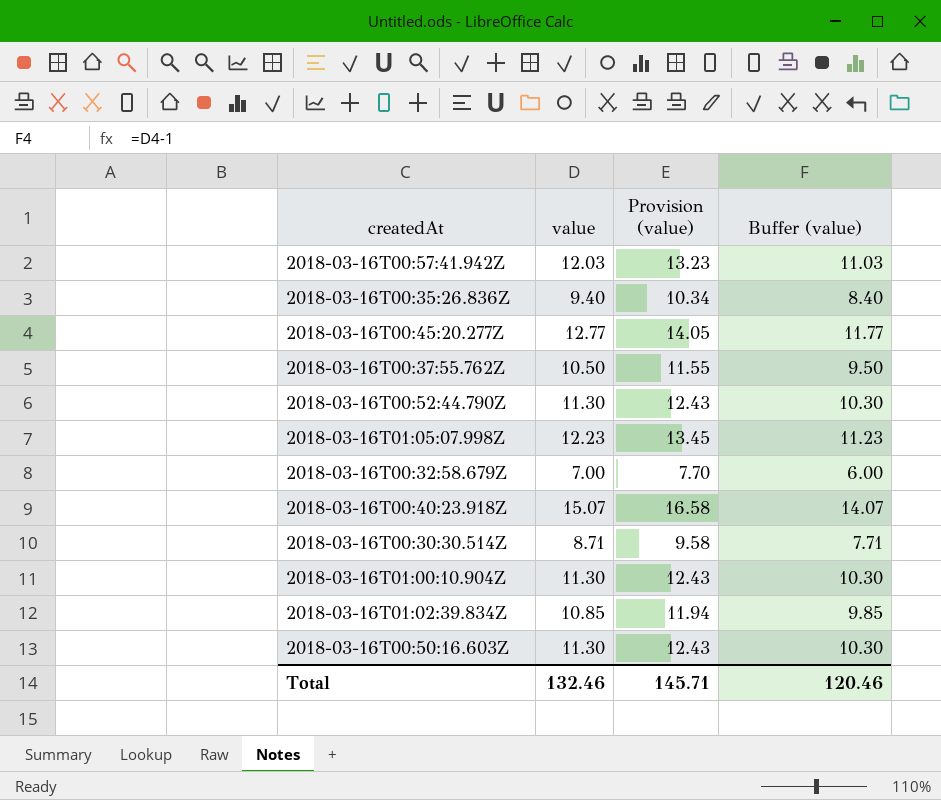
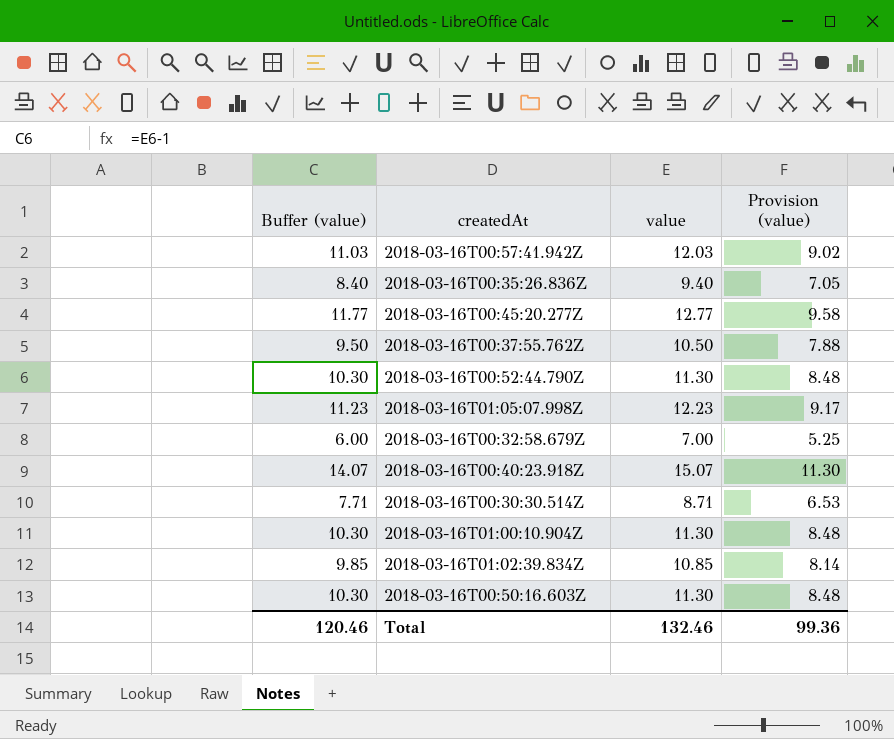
column Buffer (value) | position: 4 -> 1
column Provision (value) | formula: [value] * 1.1 -> [value] * 0.75
Total | Provision (value): 145.71 -> 99.36

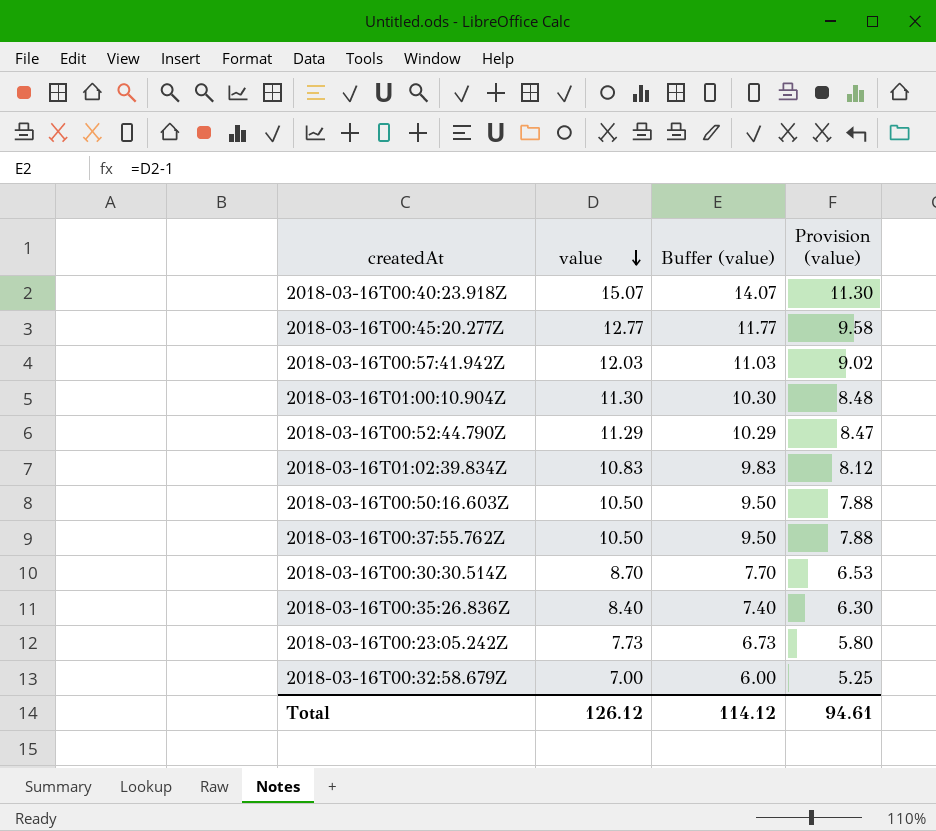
row order: none -> value descending
column Buffer (value) | position: 1 -> 3
row 2018-03-16T01:05:07.998Z: 11.23 | 12.23 | 9.17 -> none
2018-03-16T00:52:44.790Z | value: 11.30 -> 11.29
2018-03-16T00:52:44.790Z | Buffer (value): 10.30 -> 10.29
2018-03-16T00:52:44.790Z | Provision (value): 8.48 -> 8.47
2018-03-16T01:02:39.834Z | value: 10.85 -> 10.83
2018-03-16T01:02:39.834Z | Buffer (value): 9.85 -> 9.83
2018-03-16T01:02:39.834Z | Provision (value): 8.14 -> 8.12
2018-03-16T00:50:16.603Z | value: 11.30 -> 10.50
2018-03-16T00:50:16.603Z | Buffer (value): 10.30 -> 9.50
2018-03-16T00:50:16.603Z | Provision (value): 8.48 -> 7.88
2018-03-16T00:30:30.514Z | value: 8.71 -> 8.70
2018-03-16T00:30:30.514Z | Buffer (value): 7.71 -> 7.70
2018-03-16T00:35:26.836Z | value: 9.40 -> 8.40
2018-03-16T00:35:26.836Z | Buffer (value): 8.40 -> 7.40
2018-03-16T00:35:26.836Z | Provision (value): 7.05 -> 6.30
row 2018-03-16T00:23:05.242Z: none -> 7.73 | 6.73 | 5.80
Total | value: 132.46 -> 126.12
Total | Buffer (value): 120.46 -> 114.12
Total | Provision (value): 99.36 -> 94.61

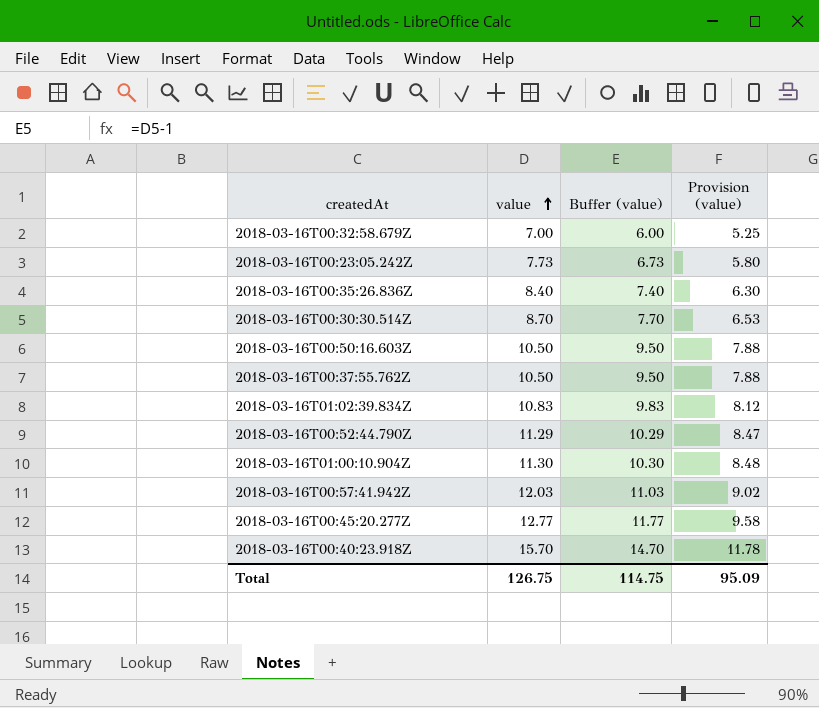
row order: value descending -> value ascending
2018-03-16T00:40:23.918Z | value: 15.07 -> 15.70
2018-03-16T00:40:23.918Z | Buffer (value): 14.07 -> 14.70
2018-03-16T00:40:23.918Z | Provision (value): 11.30 -> 11.78
Total | value: 126.12 -> 126.75
Total | Buffer (value): 114.12 -> 114.75
Total | Provision (value): 94.61 -> 95.09

